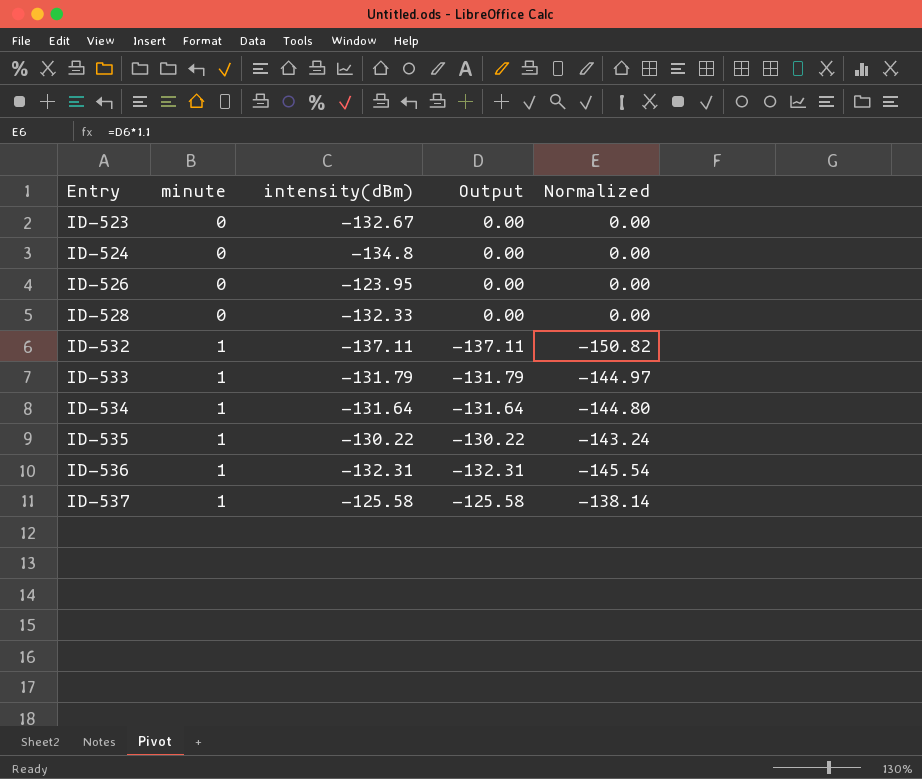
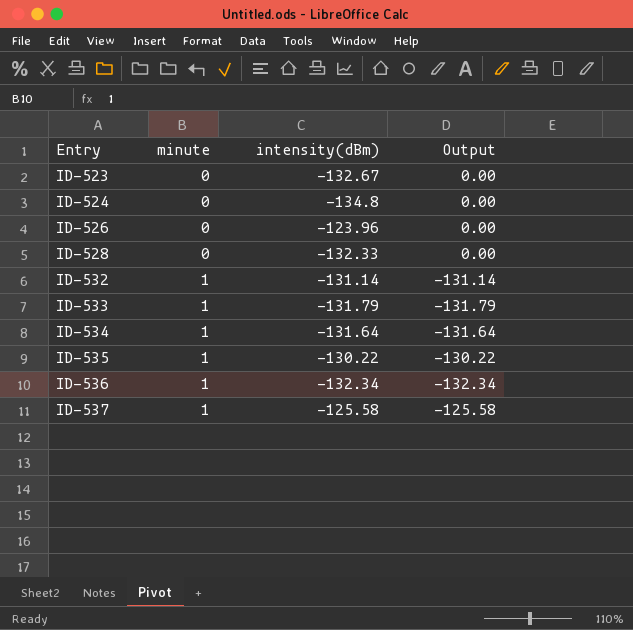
column Normalized | formula: [Output] * 1.1 -> none
ID-526 | intensity(dBm): -123.95 -> -123.96
ID-532 | intensity(dBm): -137.11 -> -131.14
ID-532 | Output: -137.11 -> -131.14
ID-536 | intensity(dBm): -132.31 -> -132.34
ID-536 | Output: -132.31 -> -132.34

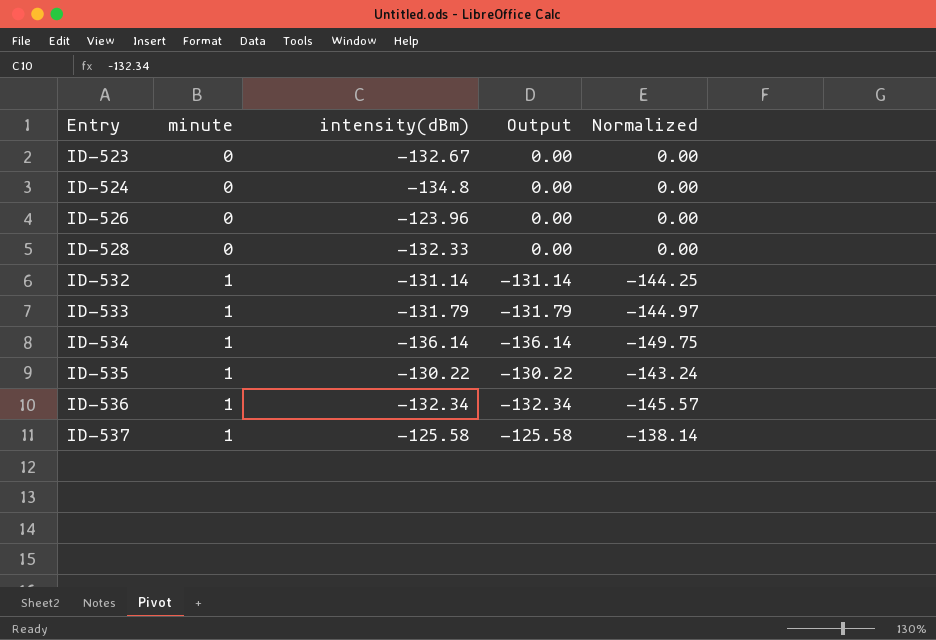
column Normalized | formula: none -> [Output] * 1.1
ID-534 | intensity(dBm): -131.64 -> -136.14
ID-534 | Output: -131.64 -> -136.14

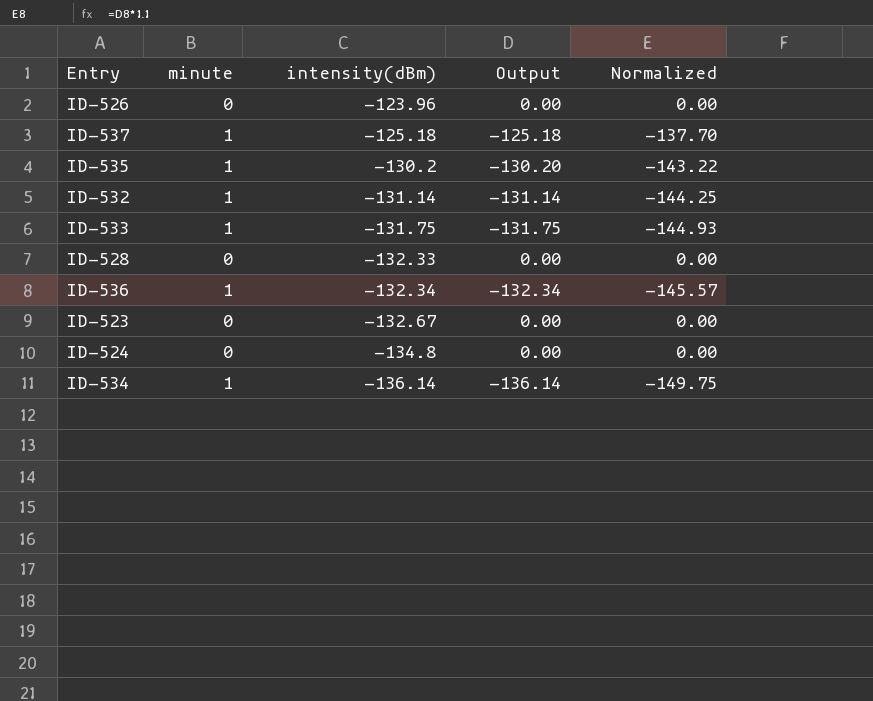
row order: Entry ascending -> intensity(dBm) descending
ID-537 | intensity(dBm): -125.58 -> -125.18
ID-537 | Output: -125.58 -> -125.18
ID-537 | Normalized: -138.14 -> -137.70
ID-535 | intensity(dBm): -130.22 -> -130.2
ID-535 | Output: -130.22 -> -130.20
ID-535 | Normalized: -143.24 -> -143.22
ID-533 | intensity(dBm): -131.79 -> -131.75
ID-533 | Output: -131.79 -> -131.75
ID-533 | Normalized: -144.97 -> -144.93

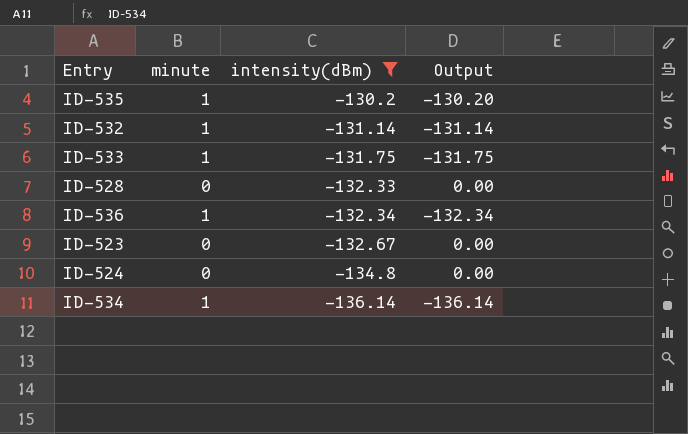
filter: none -> intensity(dBm) <= -130.2
column Normalized | formula: [Output] * 1.1 -> none

